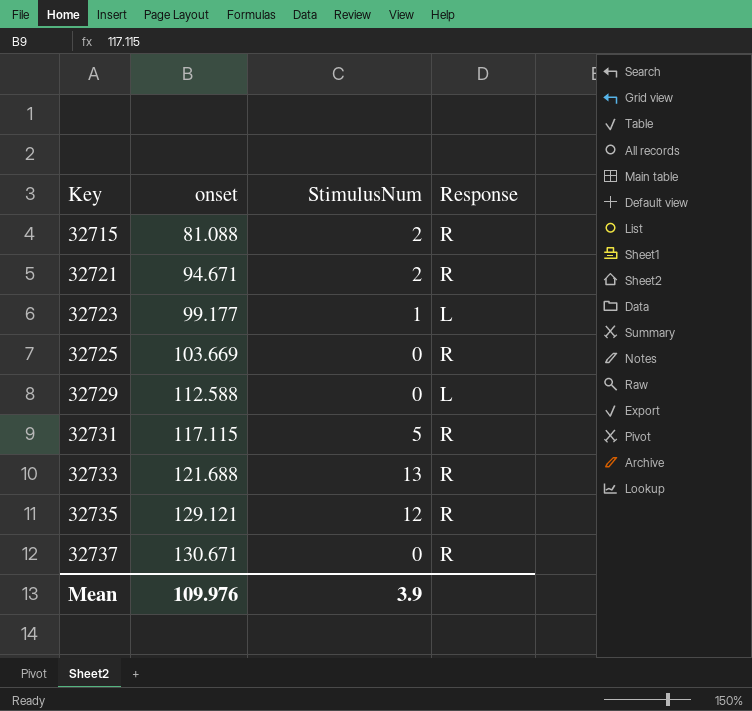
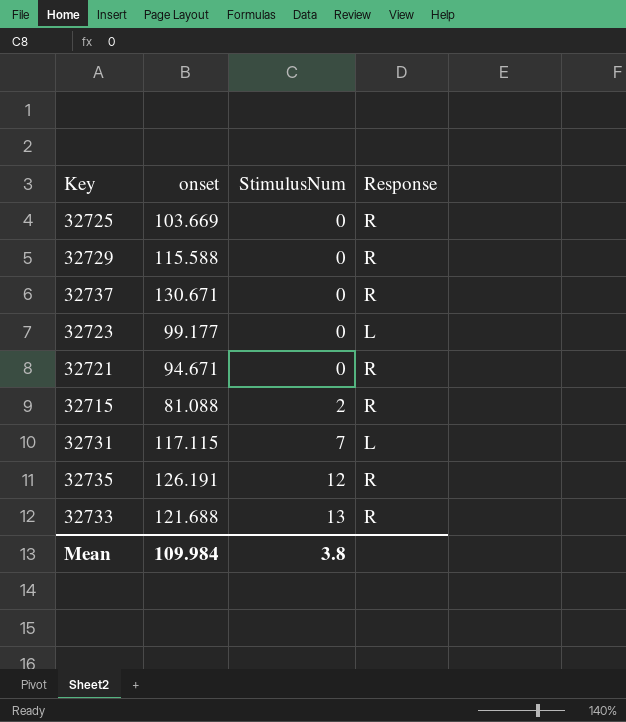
row order: Key ascending -> StimulusNum ascending
32729 | onset: 112.588 -> 115.588
32729 | Response: L -> R
32723 | StimulusNum: 1 -> 0
32721 | StimulusNum: 2 -> 0
32731 | StimulusNum: 5 -> 7
32731 | Response: R -> L
32735 | onset: 129.121 -> 126.191
Mean | onset: 109.976 -> 109.984
Mean | StimulusNum: 3.9 -> 3.8

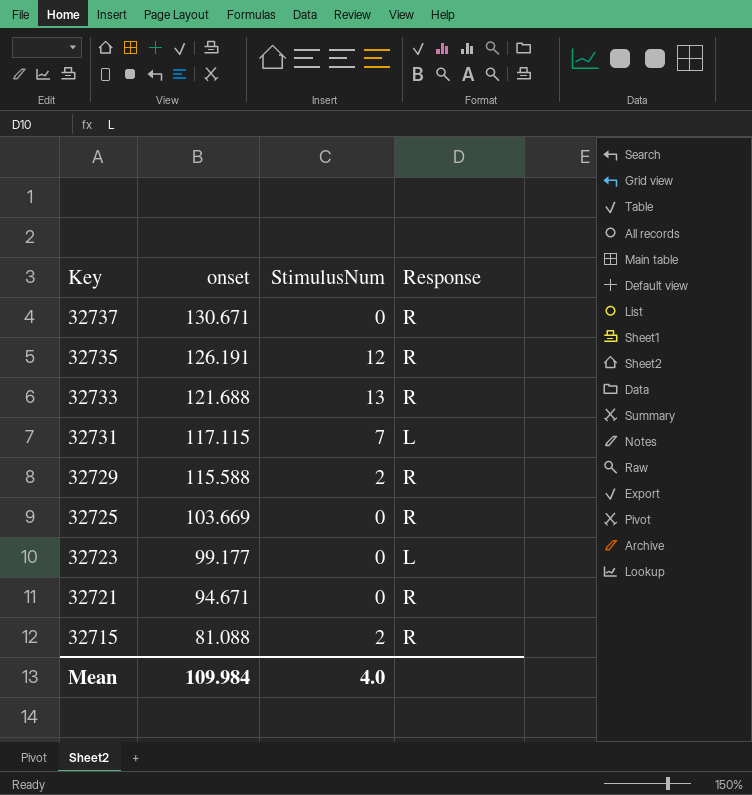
row order: StimulusNum ascending -> Key descending
32729 | StimulusNum: 0 -> 2
Mean | StimulusNum: 3.8 -> 4.0

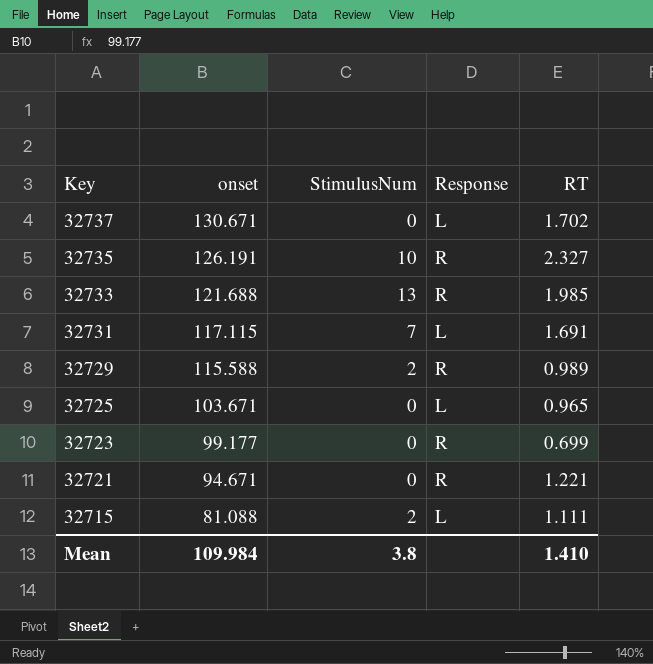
column RT | position: none -> 5
32737 | Response: R -> L
32735 | StimulusNum: 12 -> 10
32725 | onset: 103.669 -> 103.671
32725 | Response: R -> L
32723 | Response: L -> R
32715 | Response: R -> L
Mean | StimulusNum: 4.0 -> 3.8

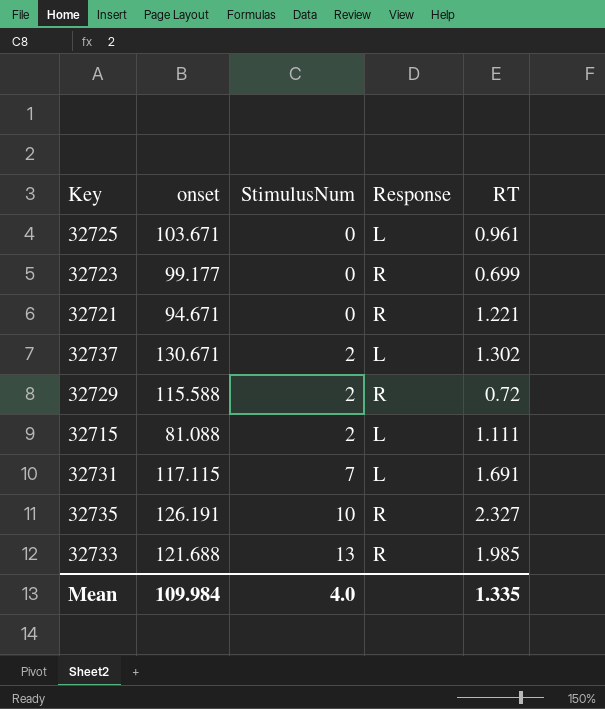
row order: Key descending -> StimulusNum ascending
32725 | RT: 0.965 -> 0.961
32737 | StimulusNum: 0 -> 2
32737 | RT: 1.702 -> 1.302
32729 | RT: 0.989 -> 0.72
Mean | StimulusNum: 3.8 -> 4.0
Mean | RT: 1.410 -> 1.335

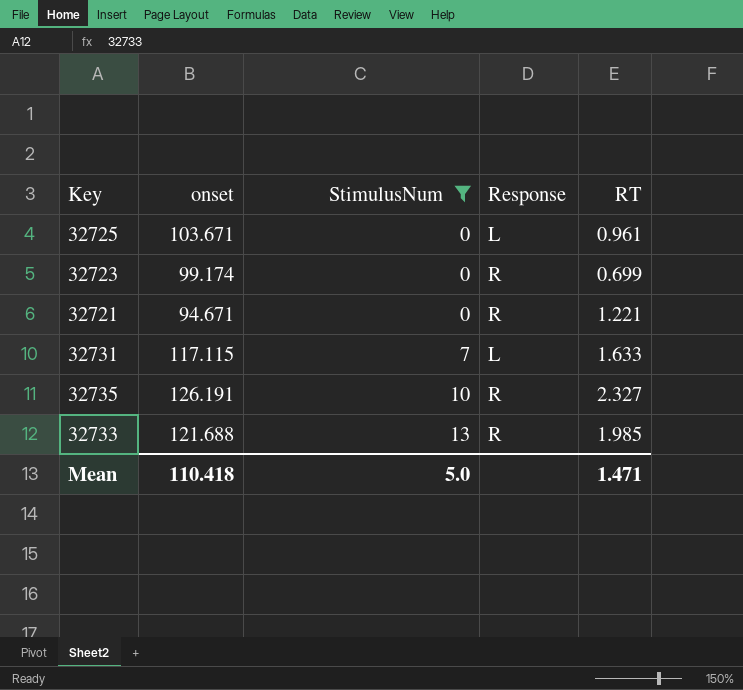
filter: none -> StimulusNum != 2
32723 | onset: 99.177 -> 99.174
32731 | RT: 1.691 -> 1.633
Mean | onset: 109.984 -> 110.418
Mean | StimulusNum: 4.0 -> 5.0
Mean | RT: 1.335 -> 1.471

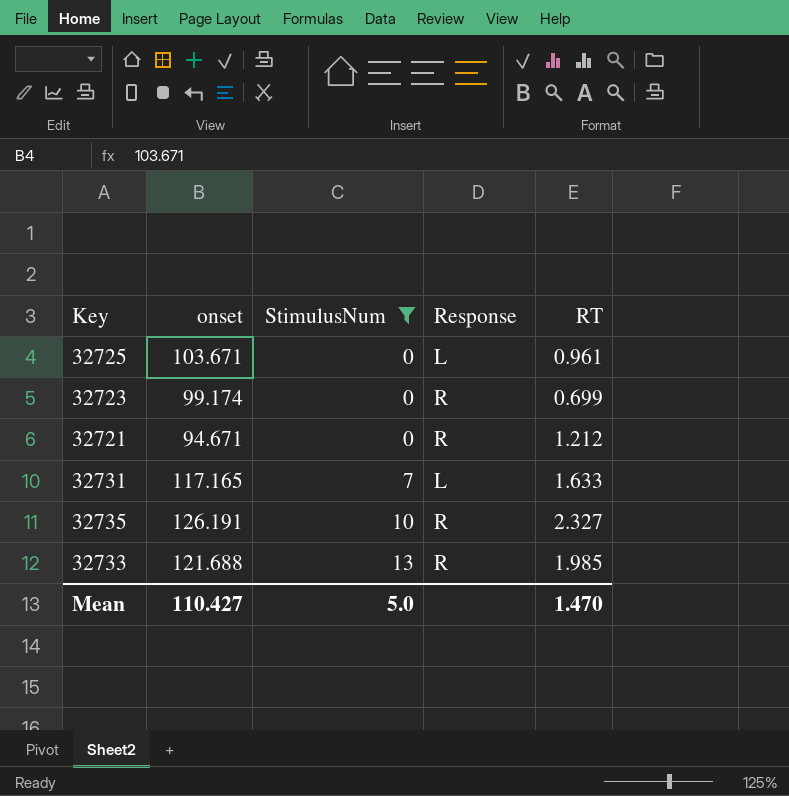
32721 | RT: 1.221 -> 1.212
32731 | onset: 117.115 -> 117.165
Mean | onset: 110.418 -> 110.427
Mean | RT: 1.471 -> 1.470

